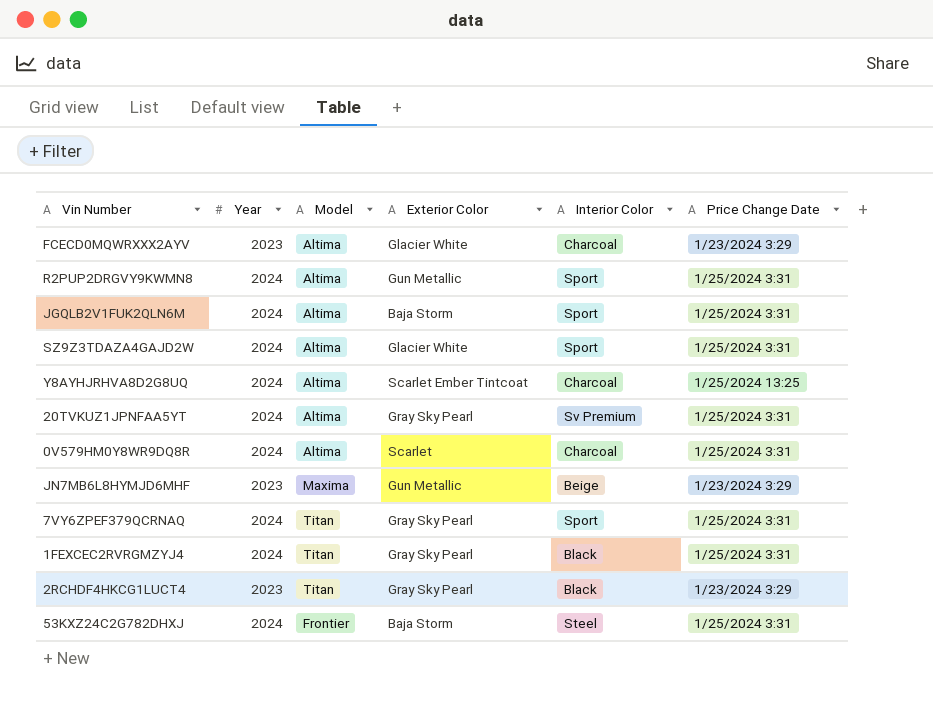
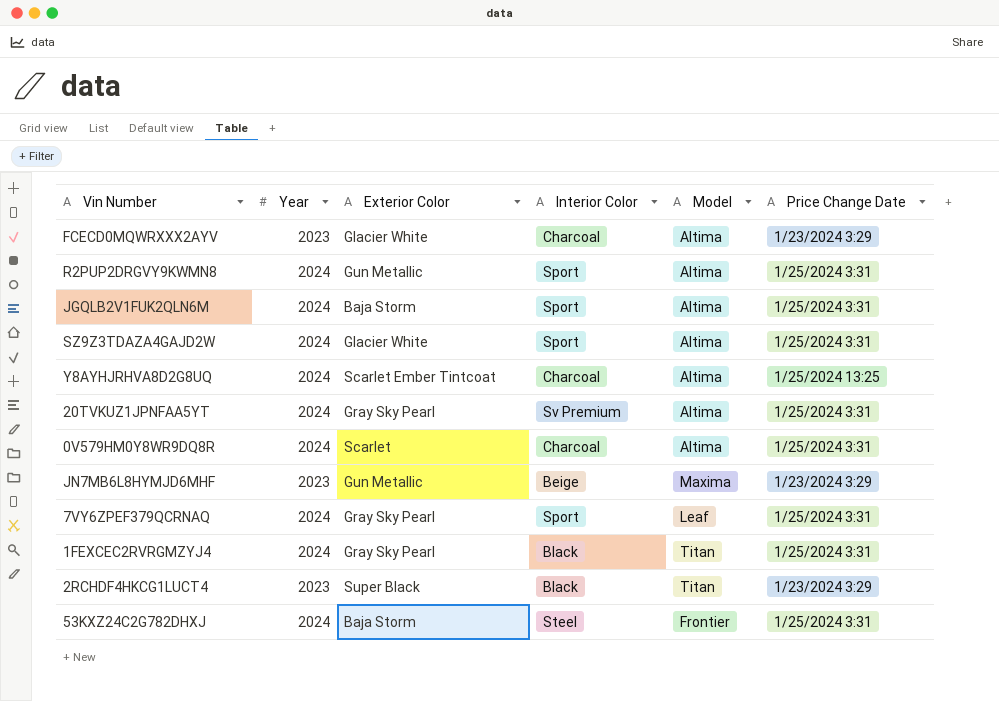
column Model | position: 3 -> 5
7VY6ZPEF379QCRNAQ | Model: Titan -> Leaf
2RCHDF4HKCG1LUCT4 | Exterior Color: Gray Sky Pearl -> Super Black

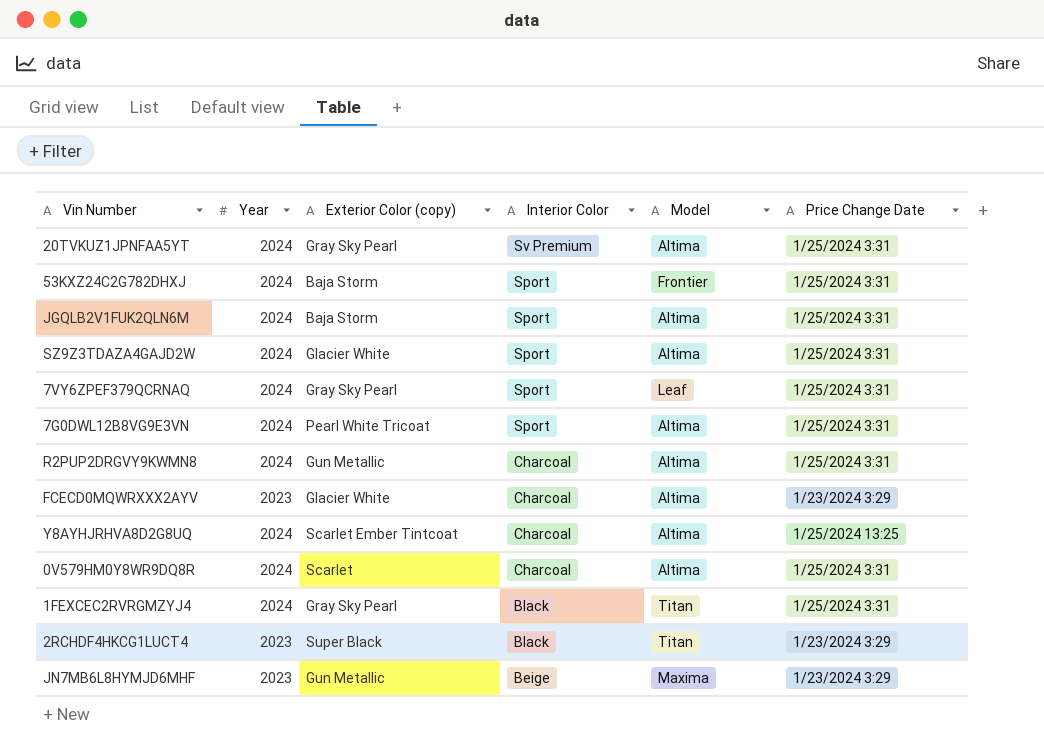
row order: none -> Interior Color descending
column name: Exterior Color -> Exterior Color (copy)
53KXZ24C2G782DHXJ | Interior Color: Steel -> Sport
row 7G0DWL12B8VG9E3VN: none -> 2024 | Pearl White Tricoat | Sport | Altima | 1/25/2024 3:31
R2PUP2DRGVY9KWMN8 | Interior Color: Sport -> Charcoal

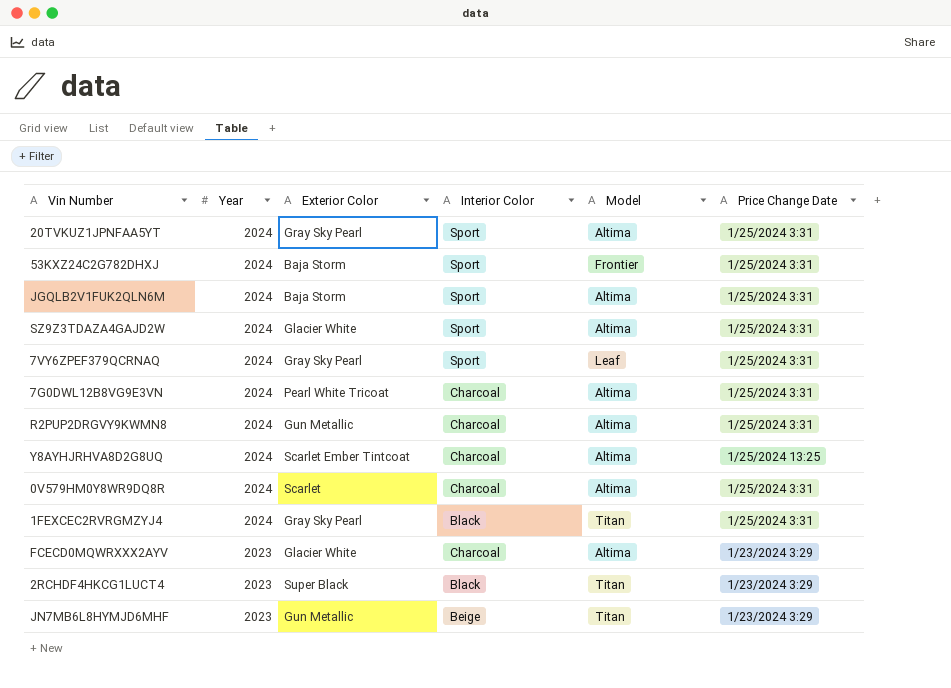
row order: Interior Color descending -> Year descending
column name: Exterior Color (copy) -> Exterior Color
20TVKUZ1JPNFAA5YT | Interior Color: Sv Premium -> Sport
7G0DWL12B8VG9E3VN | Interior Color: Sport -> Charcoal
JN7MB6L8HYMJD6MHF | Model: Maxima -> Titan

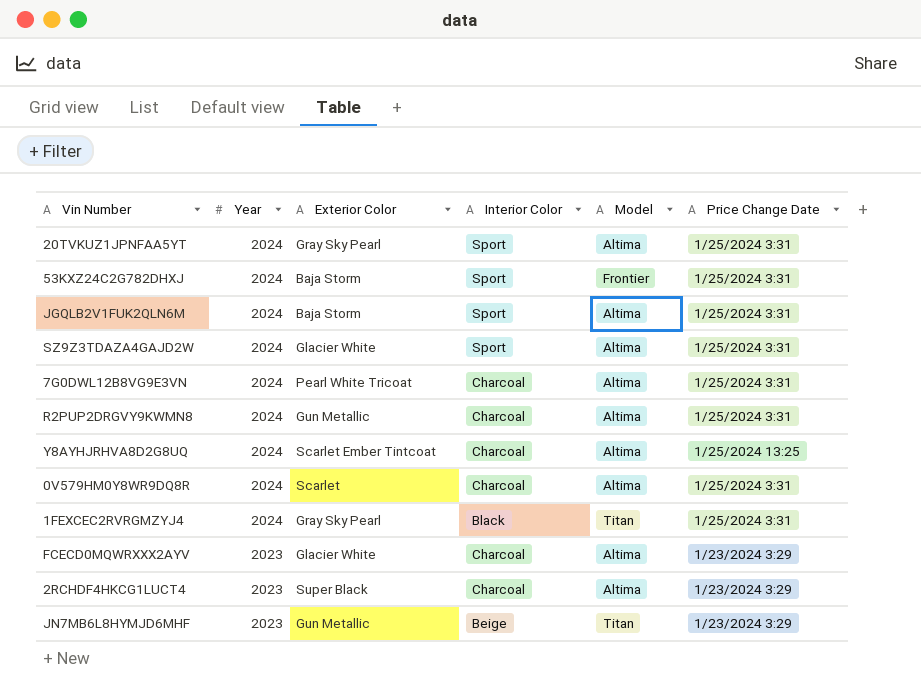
row 7VY6ZPEF379QCRNAQ: 2024 | Gray Sky Pearl | Sport | Leaf | 1/25/2024 3:31 -> none
2RCHDF4HKCG1LUCT4 | Interior Color: Black -> Charcoal
2RCHDF4HKCG1LUCT4 | Model: Titan -> Altima

